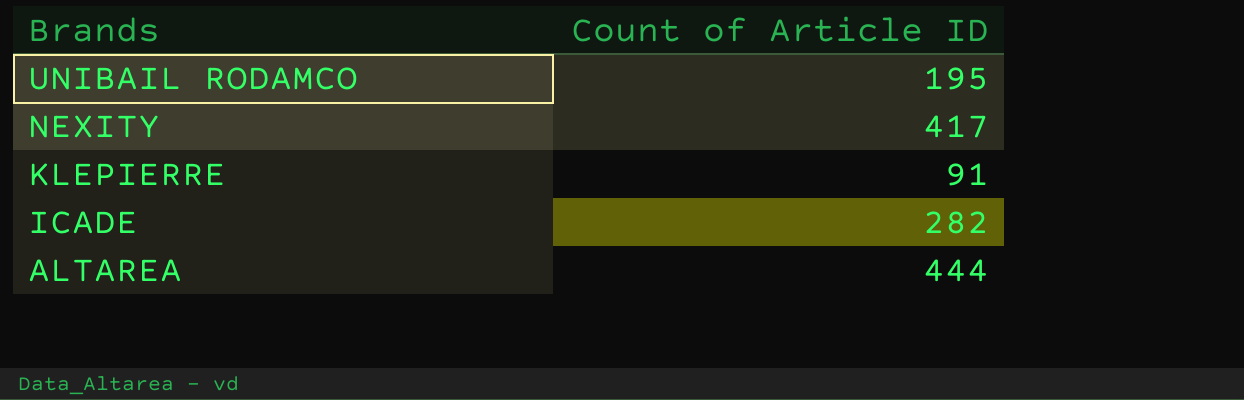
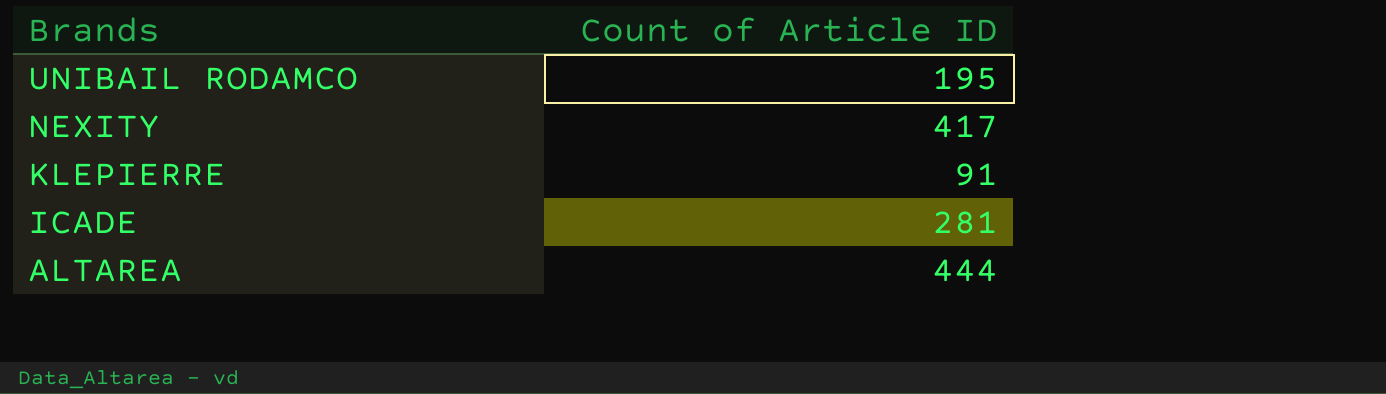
ICADE | Count of Article ID: 282 -> 281

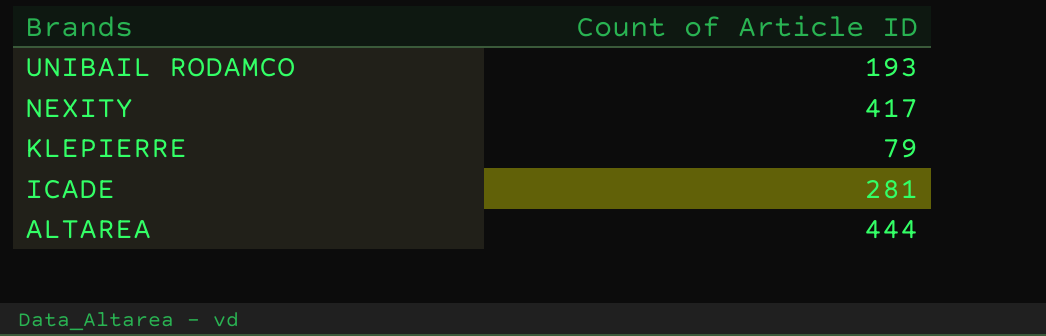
UNIBAIL RODAMCO | Count of Article ID: 195 -> 193
KLEPIERRE | Count of Article ID: 91 -> 79

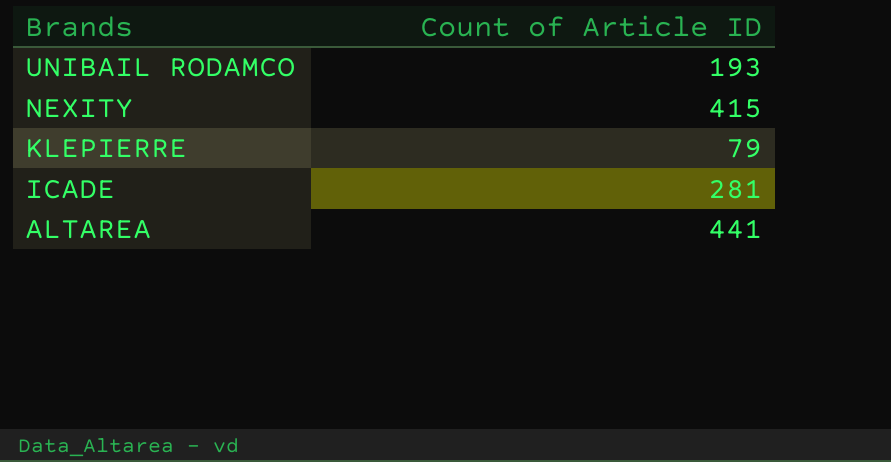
NEXITY | Count of Article ID: 417 -> 415
ALTAREA | Count of Article ID: 444 -> 441

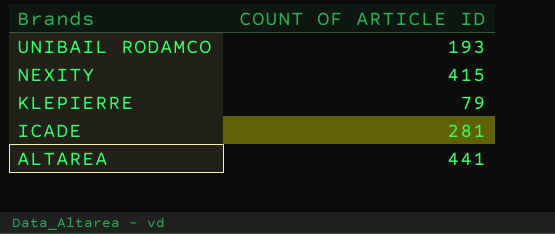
column name: Count of Article ID -> COUNT OF ARTICLE ID

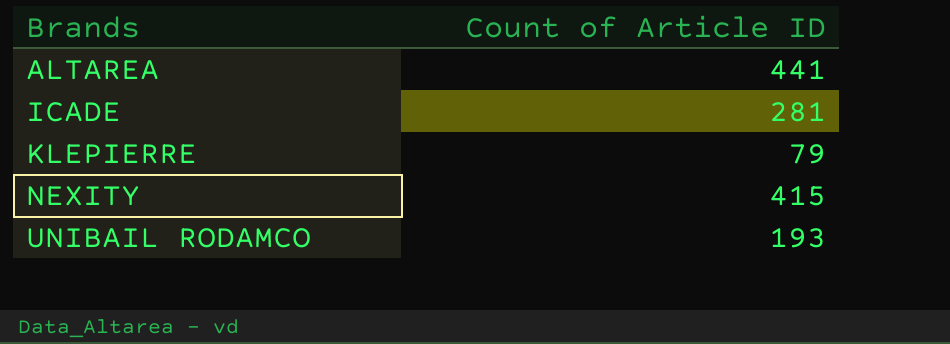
row order: Brands descending -> Brands ascending
column name: COUNT OF ARTICLE ID -> Count of Article ID

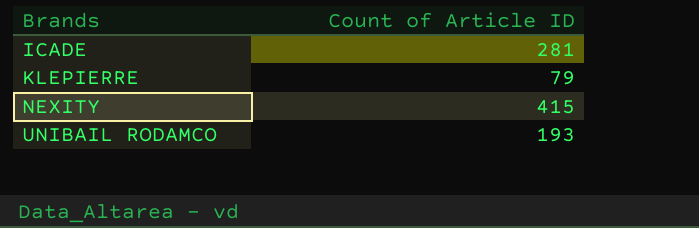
row ALTAREA: 441 -> none

